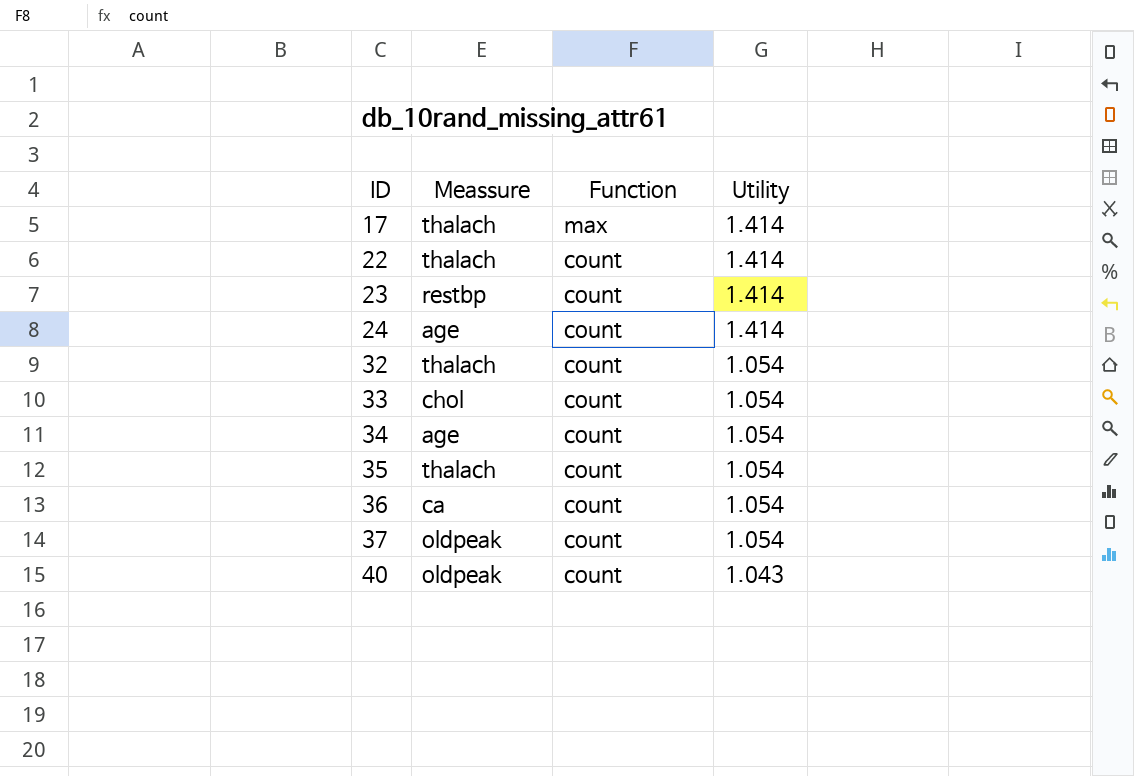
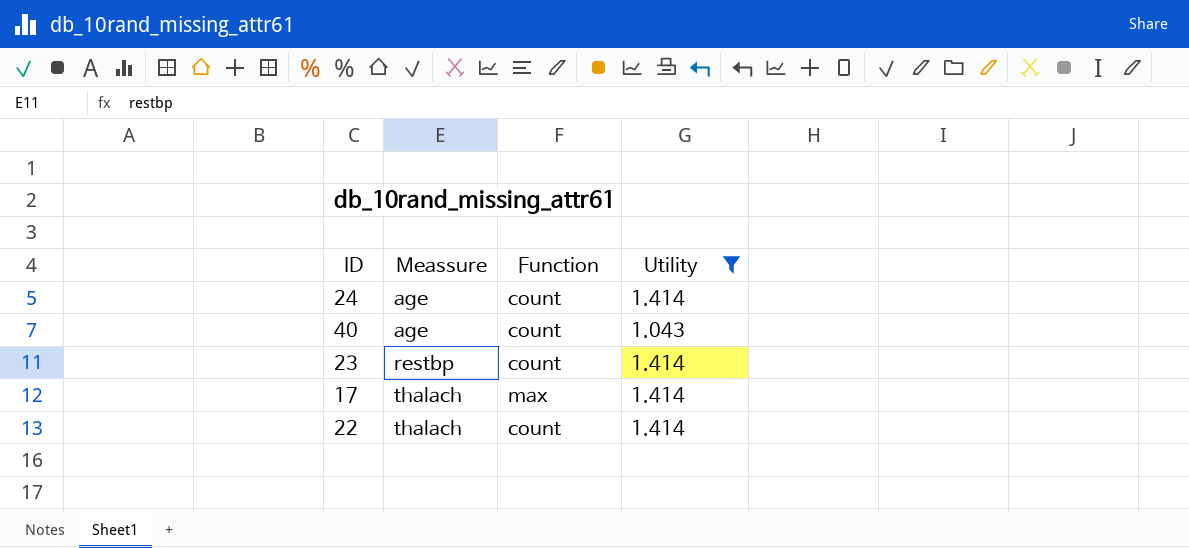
filter: none -> Utility != 1.054
row order: ID ascending -> Meassure ascending
40 | Meassure: oldpeak -> age

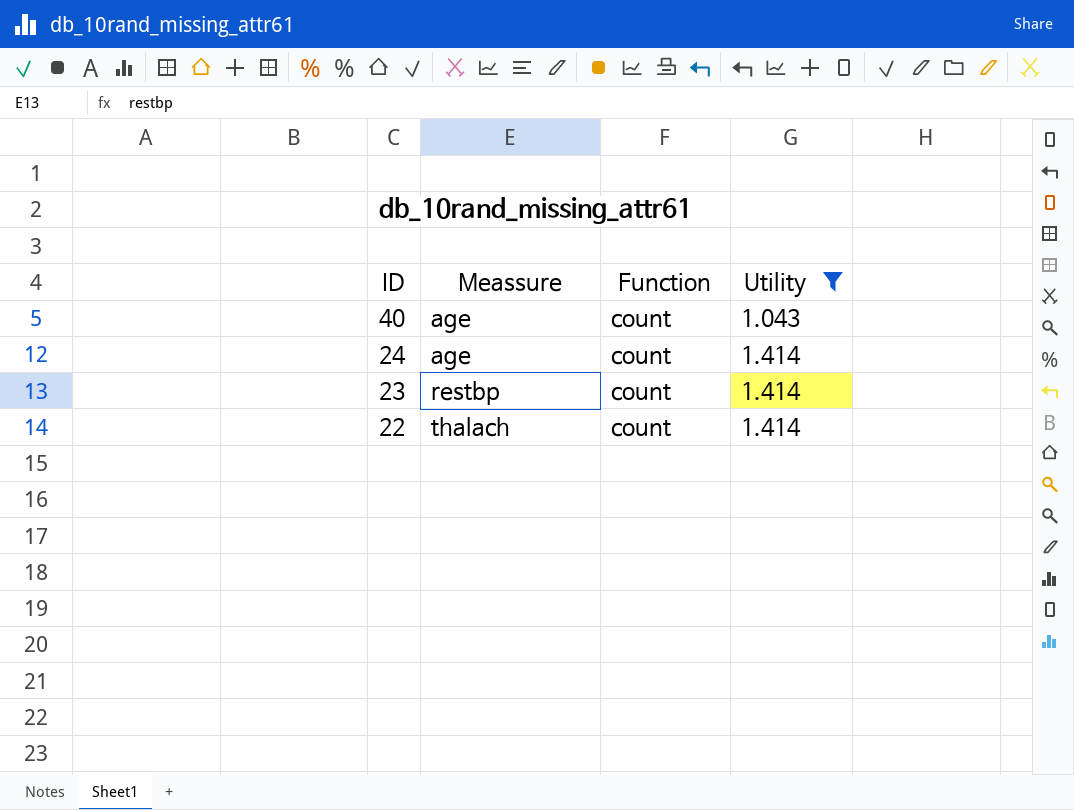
row order: Meassure ascending -> ID descending
row 17: thalach | max | 1.414 -> none

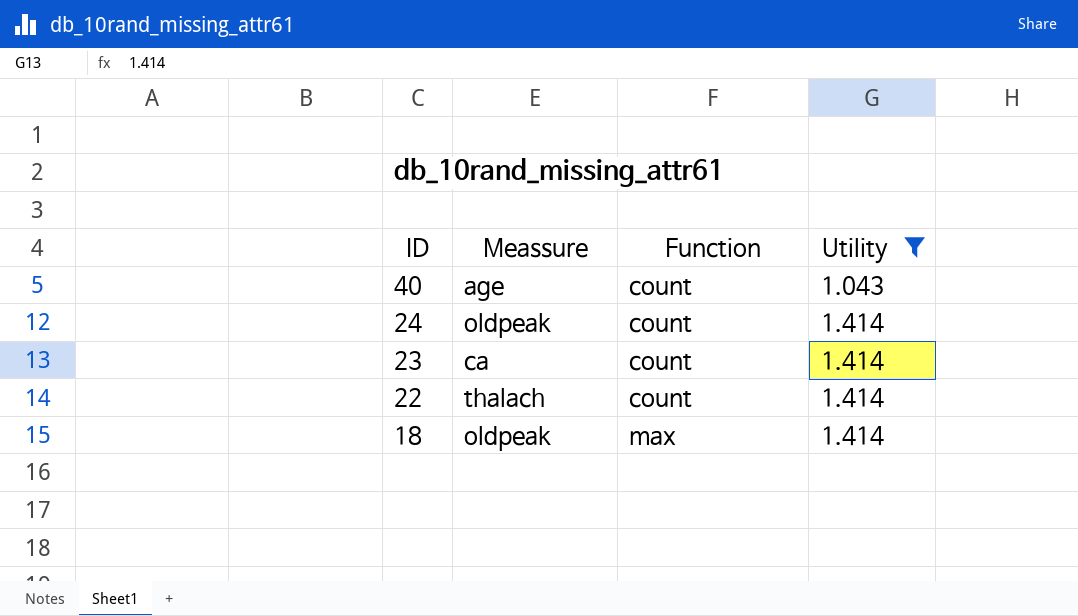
24 | Meassure: age -> oldpeak
23 | Meassure: restbp -> ca
row 18: none -> oldpeak | max | 1.414

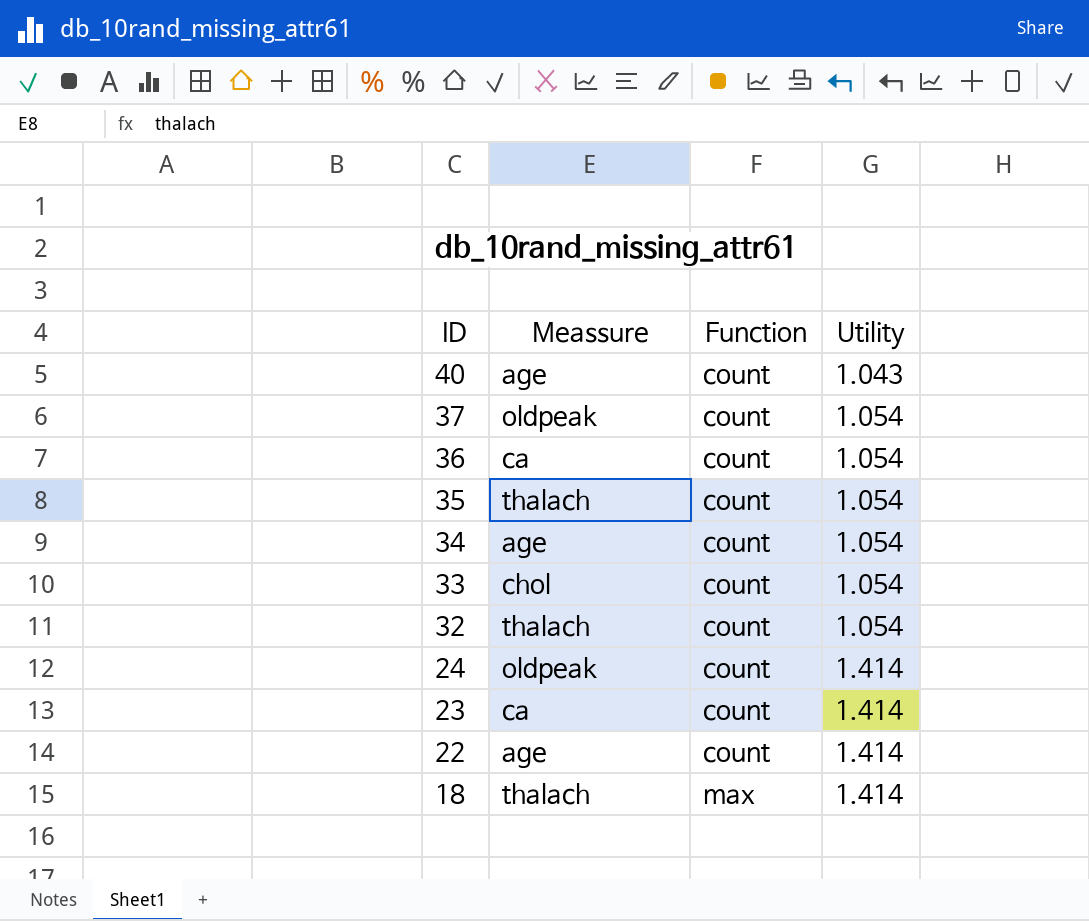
filter: Utility != 1.054 -> none
22 | Meassure: thalach -> age
18 | Meassure: oldpeak -> thalach

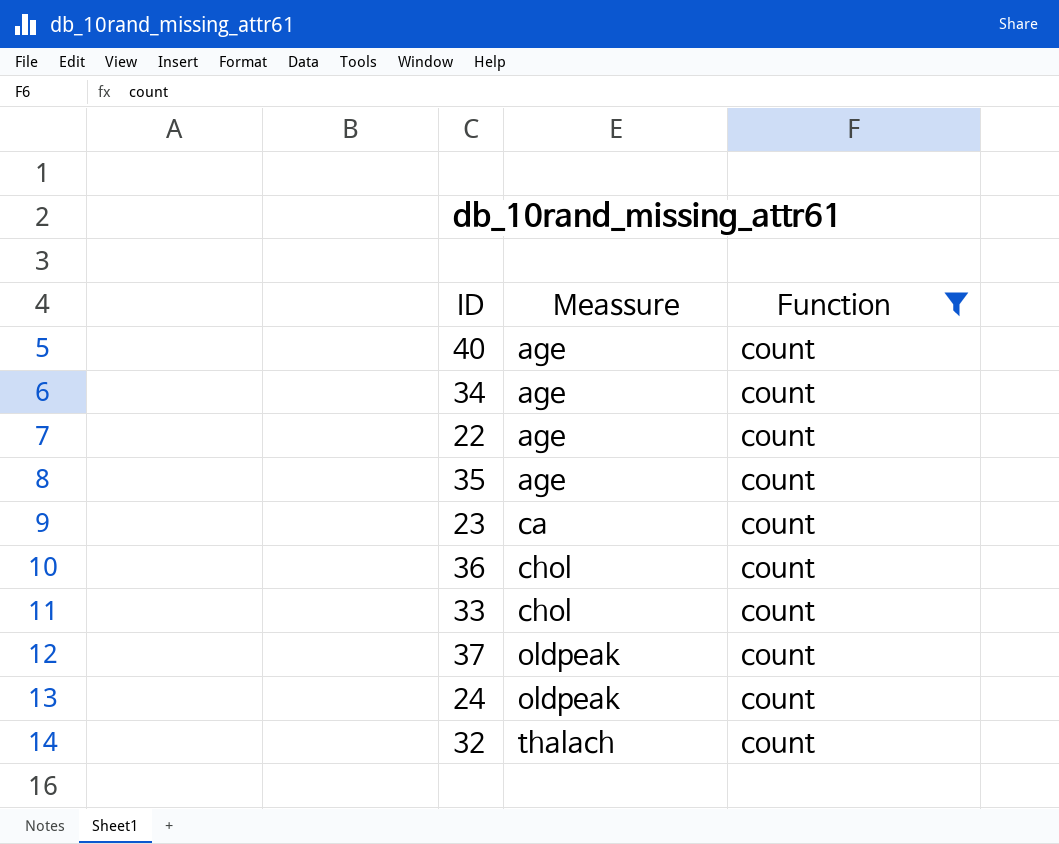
filter: none -> Function = count
row order: ID descending -> Meassure ascending
column Utility | position: 4 -> none
35 | Meassure: thalach -> age
36 | Meassure: ca -> chol

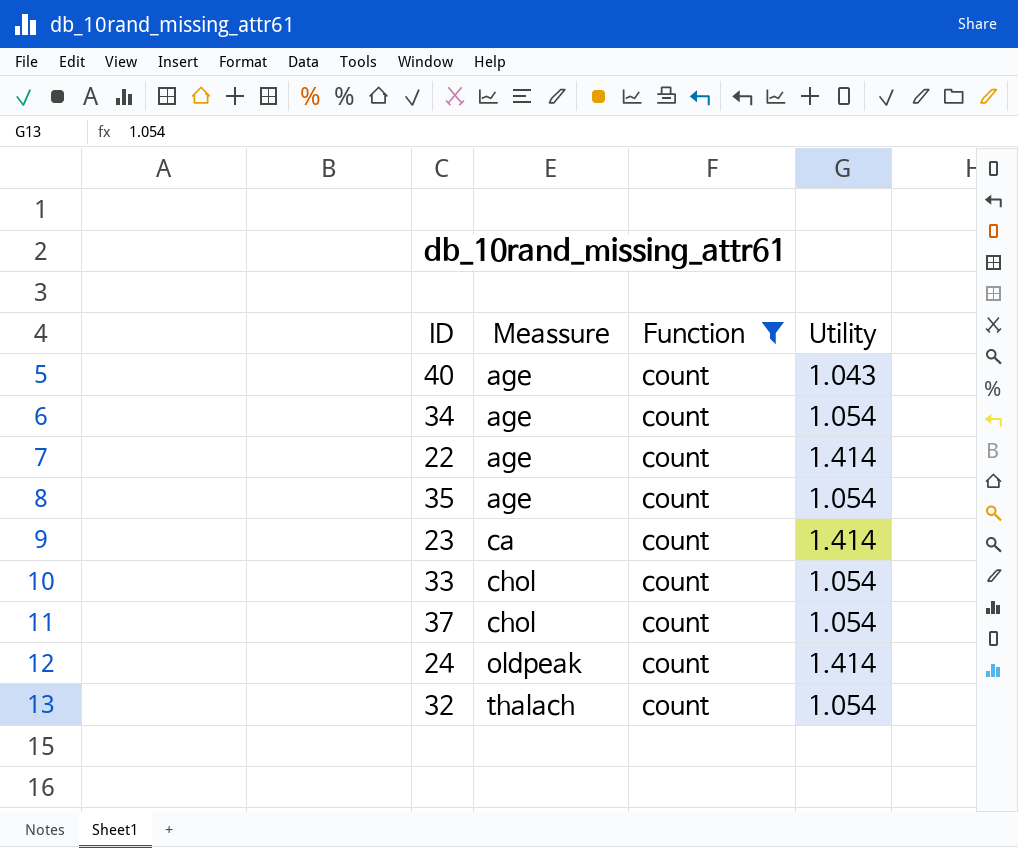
column Utility | position: none -> 4
row 36: chol | count -> none
37 | Meassure: oldpeak -> chol

